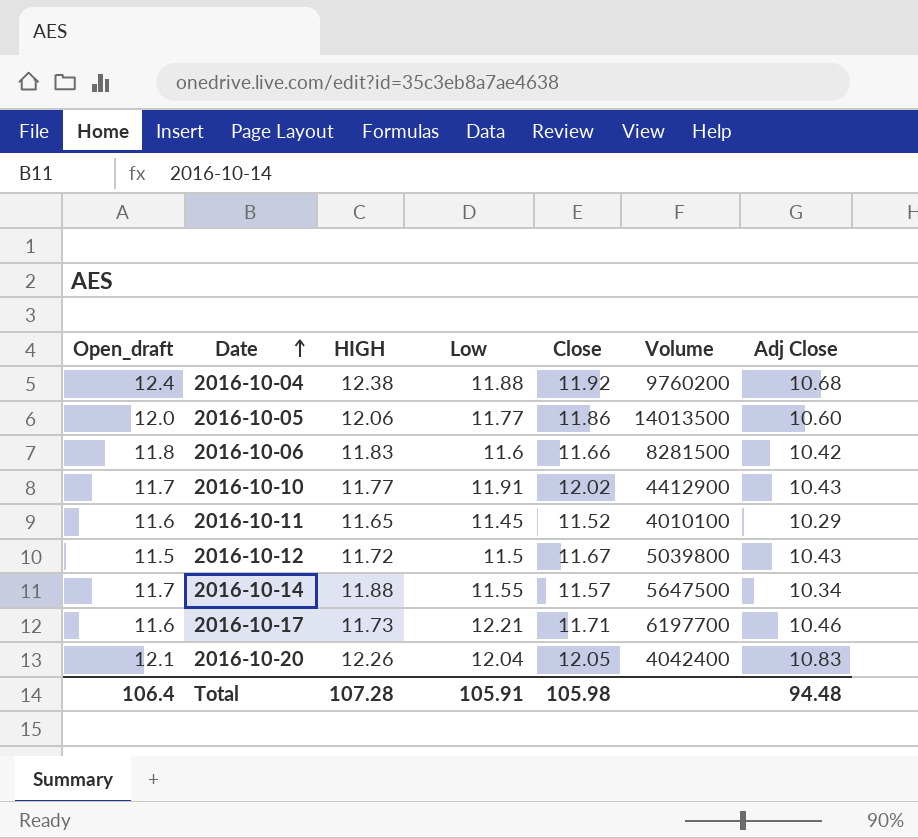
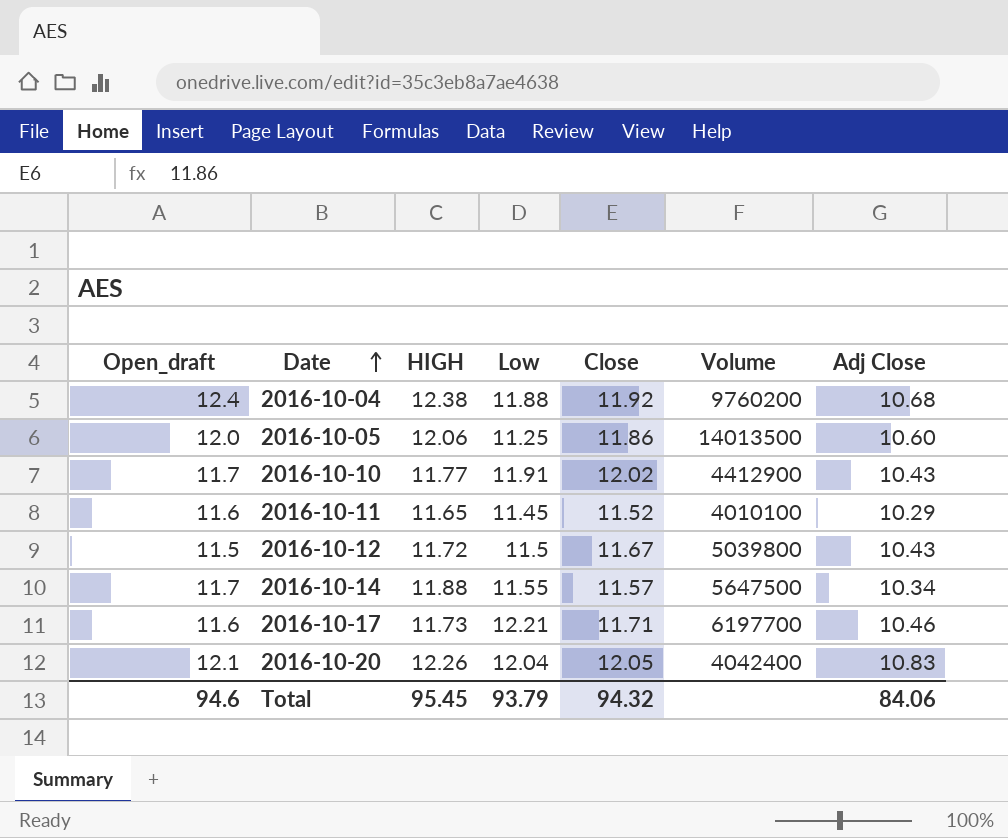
row 2016-10-06: 11.8 | 11.83 | 11.6 | 11.66 | 8281500 | 10.42 -> none
2016-10-05 | Low: 11.77 -> 11.25
Total | Open_draft: 106.4 -> 94.6
Total | HIGH: 107.28 -> 95.45
Total | Low: 105.91 -> 93.79
Total | Close: 105.98 -> 94.32
Total | Adj Close: 94.48 -> 84.06

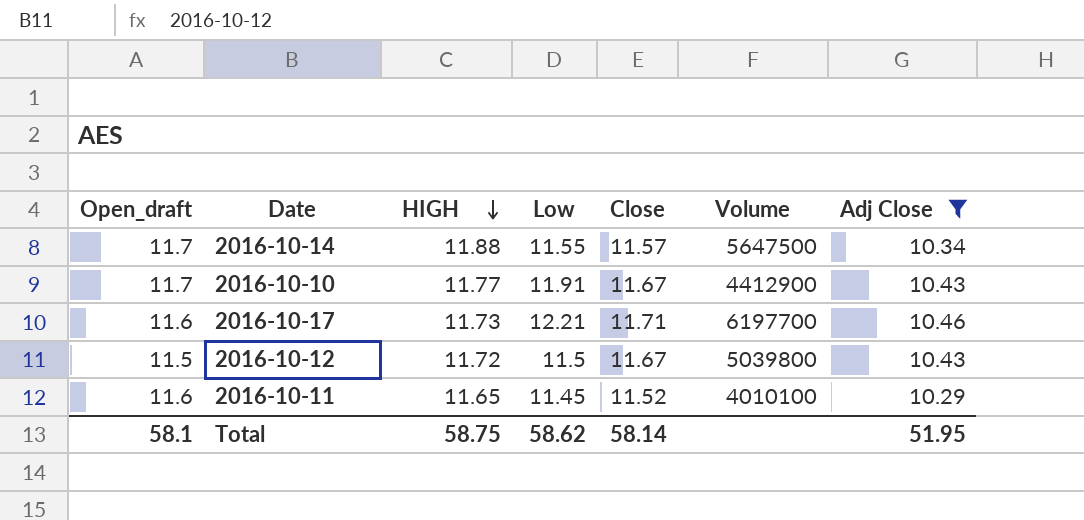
filter: none -> Adj Close <= 10.46
row order: Date ascending -> HIGH descending
2016-10-10 | Close: 12.02 -> 11.67
Total | Open_draft: 94.6 -> 58.1
Total | HIGH: 95.45 -> 58.75
Total | Low: 93.79 -> 58.62
Total | Close: 94.32 -> 58.14
Total | Adj Close: 84.06 -> 51.95

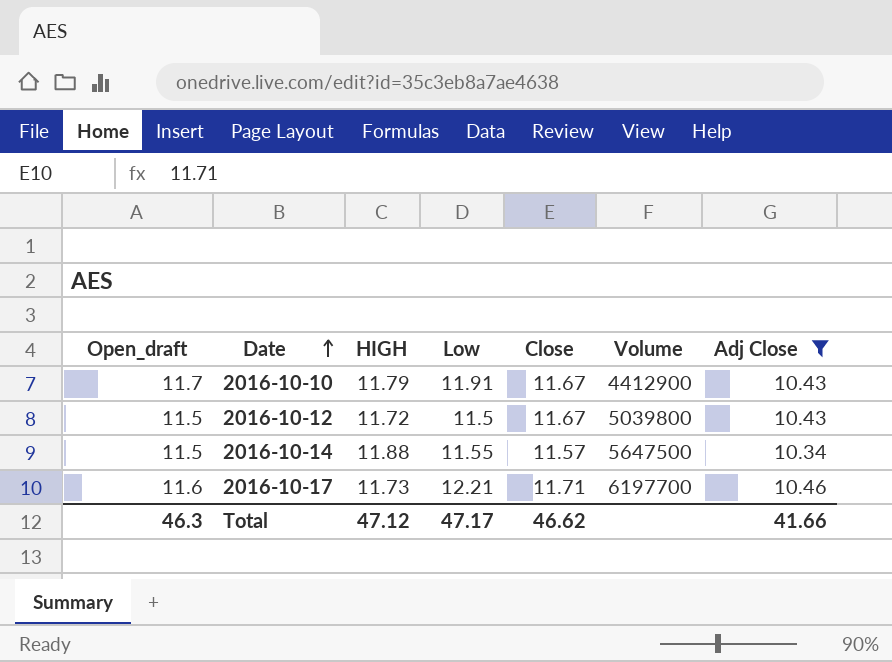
row order: HIGH descending -> Date ascending
row 2016-10-11: 11.6 | 11.65 | 11.45 | 11.52 | 4010100 | 10.29 -> none
2016-10-10 | HIGH: 11.77 -> 11.79
2016-10-14 | Open_draft: 11.7 -> 11.5
Total | Open_draft: 58.1 -> 46.3
Total | HIGH: 58.75 -> 47.12
Total | Low: 58.62 -> 47.17
Total | Close: 58.14 -> 46.62
Total | Adj Close: 51.95 -> 41.66

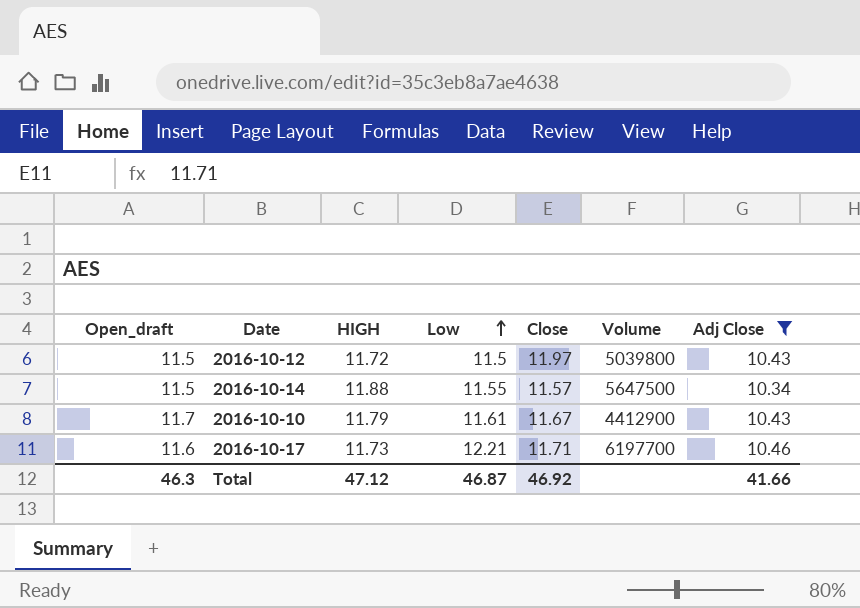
row order: Date ascending -> Low ascending
2016-10-12 | Close: 11.67 -> 11.97
2016-10-10 | Low: 11.91 -> 11.61
Total | Low: 47.17 -> 46.87
Total | Close: 46.62 -> 46.92

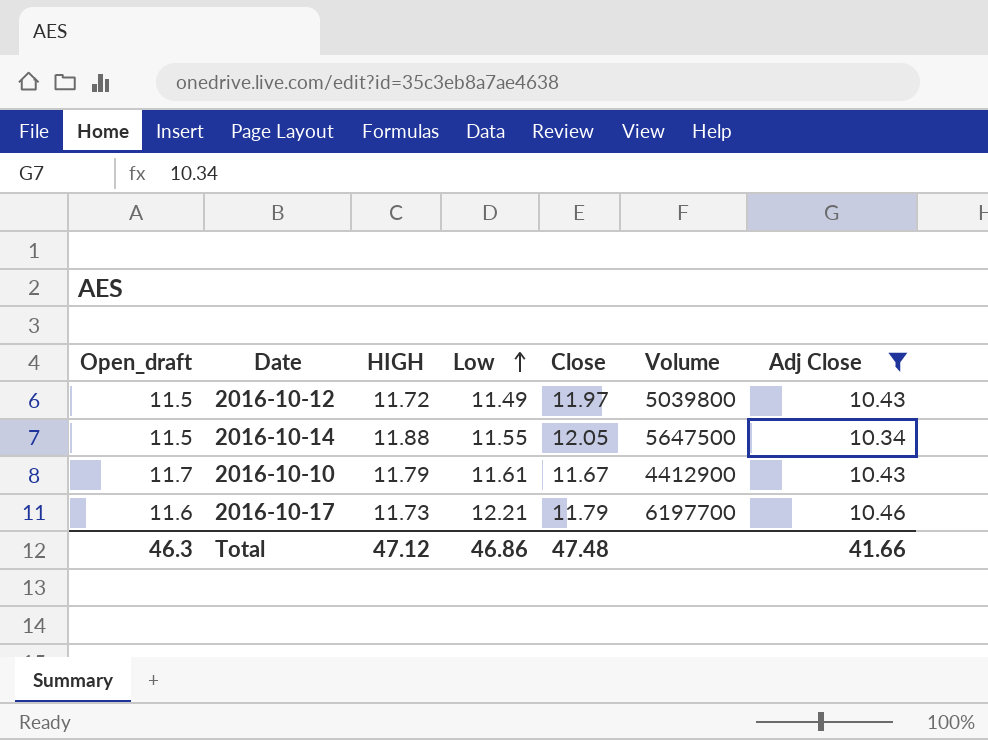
2016-10-12 | Low: 11.5 -> 11.49
2016-10-14 | Close: 11.57 -> 12.05
2016-10-17 | Close: 11.71 -> 11.79
Total | Low: 46.87 -> 46.86
Total | Close: 46.92 -> 47.48

